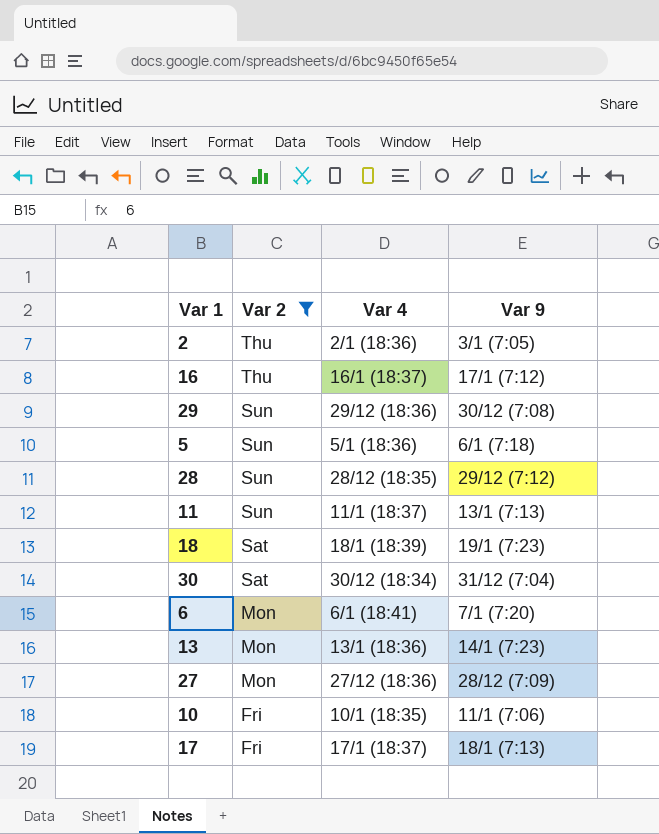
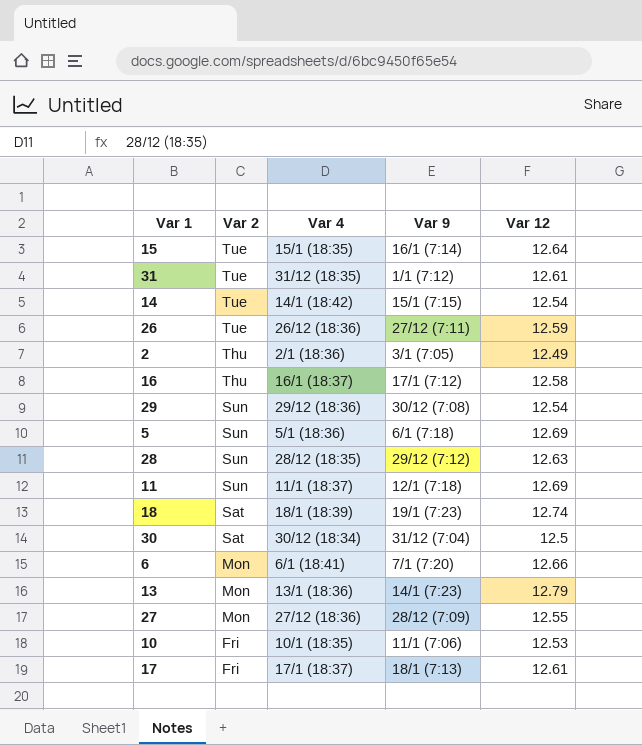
filter: Var 2 != Tue -> none
column Var 12 | position: none -> 5
11 | Var 9: 13/1 (7:13) -> 12/1 (7:18)

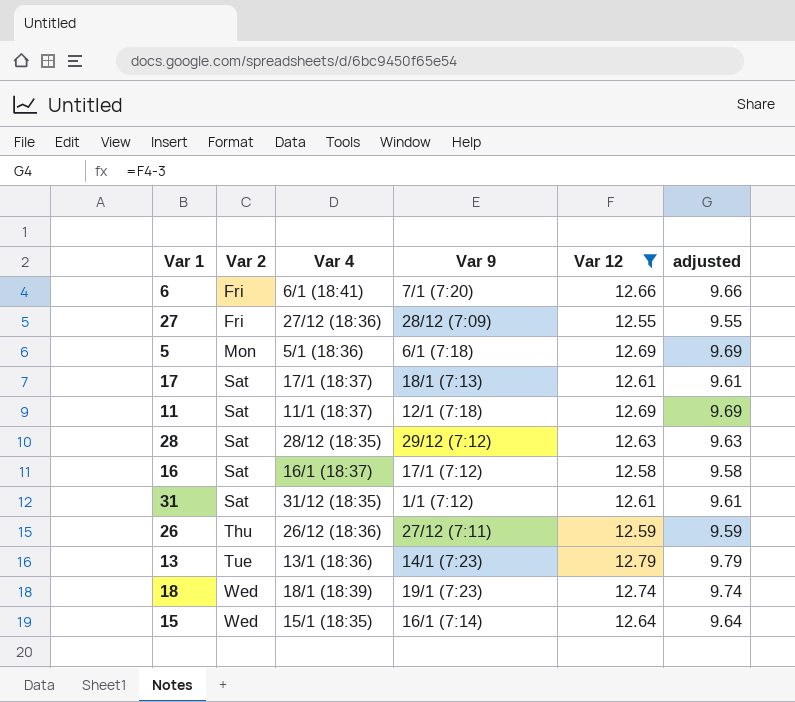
filter: none -> Var 12 >= 12.55
row order: Var 2 descending -> Var 2 ascending
column adjusted | formula: none -> [Var 12] - 3
6 | Var 2: Mon -> Fri
27 | Var 2: Mon -> Fri
5 | Var 2: Sun -> Mon
17 | Var 2: Fri -> Sat
11 | Var 2: Sun -> Sat
28 | Var 2: Sun -> Sat
16 | Var 2: Thu -> Sat
31 | Var 2: Tue -> Sat
26 | Var 2: Tue -> Thu
13 | Var 2: Mon -> Tue
18 | Var 2: Sat -> Wed
15 | Var 2: Tue -> Wed

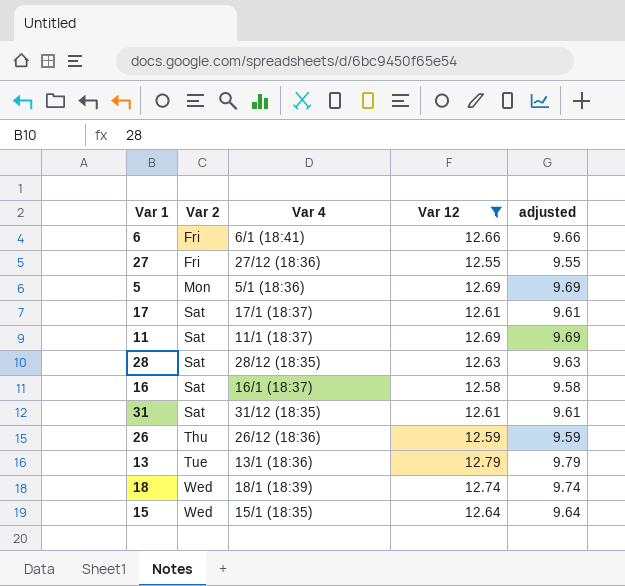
column Var 9 | position: 4 -> none

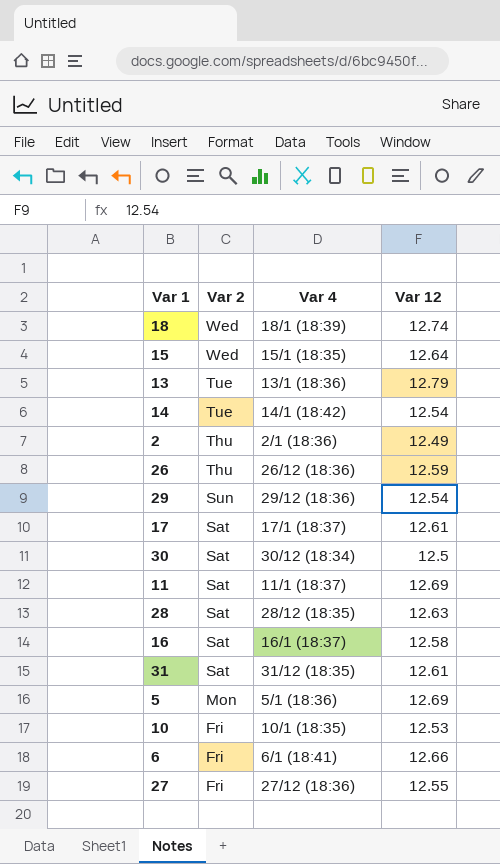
filter: Var 12 >= 12.55 -> none
row order: Var 2 ascending -> Var 2 descending
column adjusted | formula: [Var 12] - 3 -> none

